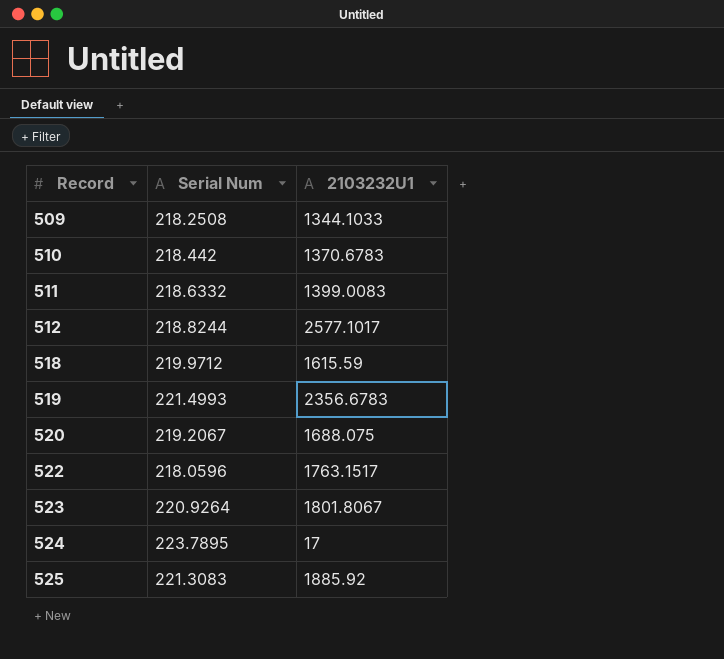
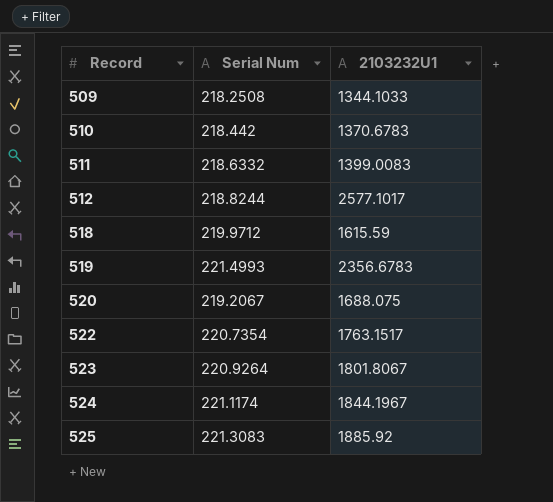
522 | Serial Num: 218.0596 -> 220.7354
524 | Serial Num: 223.7895 -> 221.1174
524 | 2103232U1: 17 -> 1844.1967

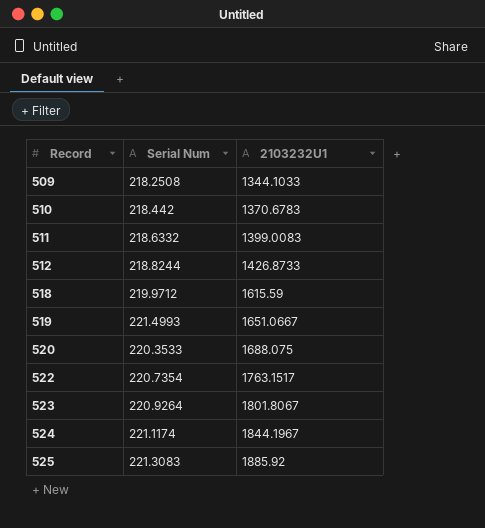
512 | 2103232U1: 2577.1017 -> 1426.8733
519 | 2103232U1: 2356.6783 -> 1651.0667
520 | Serial Num: 219.2067 -> 220.3533

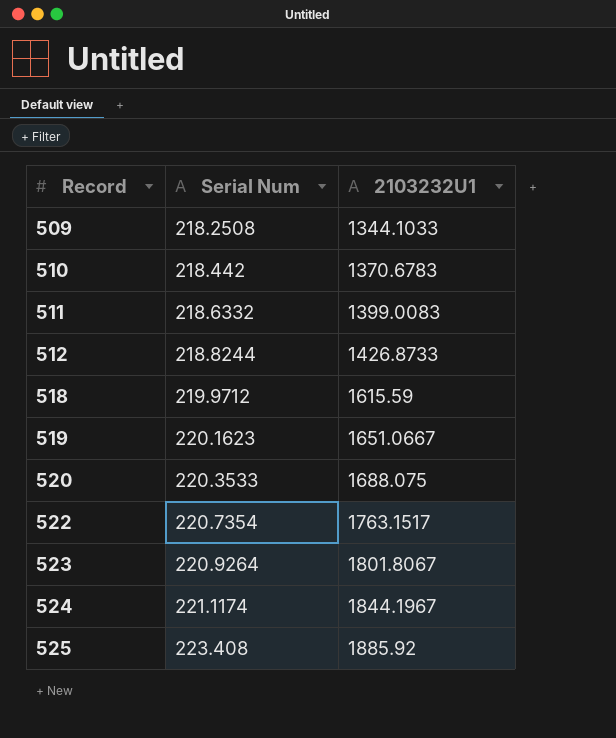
519 | Serial Num: 221.4993 -> 220.1623
525 | Serial Num: 221.3083 -> 223.408

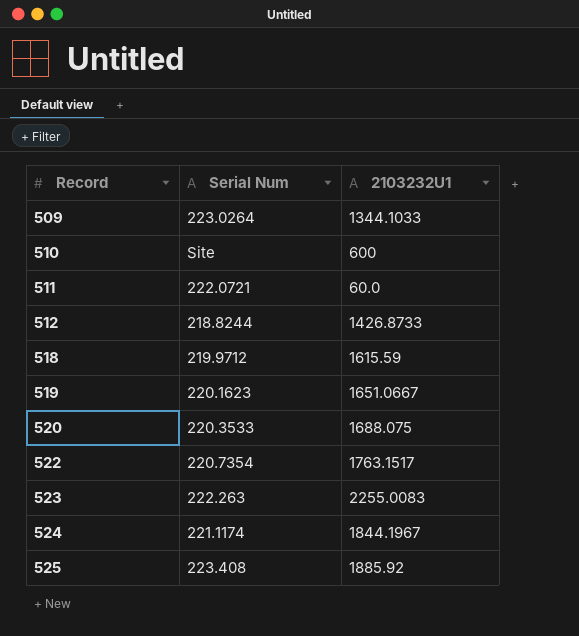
509 | Serial Num: 218.2508 -> 223.0264
510 | Serial Num: 218.442 -> Site
510 | 2103232U1: 1370.6783 -> 600
511 | Serial Num: 218.6332 -> 222.0721
511 | 2103232U1: 1399.0083 -> 60.0
523 | Serial Num: 220.9264 -> 222.263
523 | 2103232U1: 1801.8067 -> 2255.0083

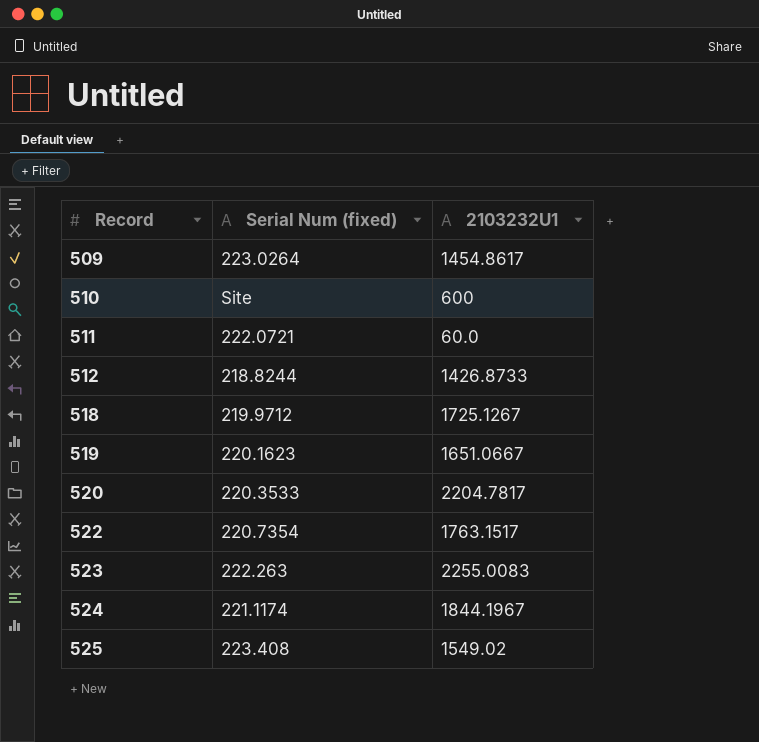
column name: Serial Num -> Serial Num (fixed)
509 | 2103232U1: 1344.1033 -> 1454.8617
518 | 2103232U1: 1615.59 -> 1725.1267
520 | 2103232U1: 1688.075 -> 2204.7817
525 | 2103232U1: 1885.92 -> 1549.02

